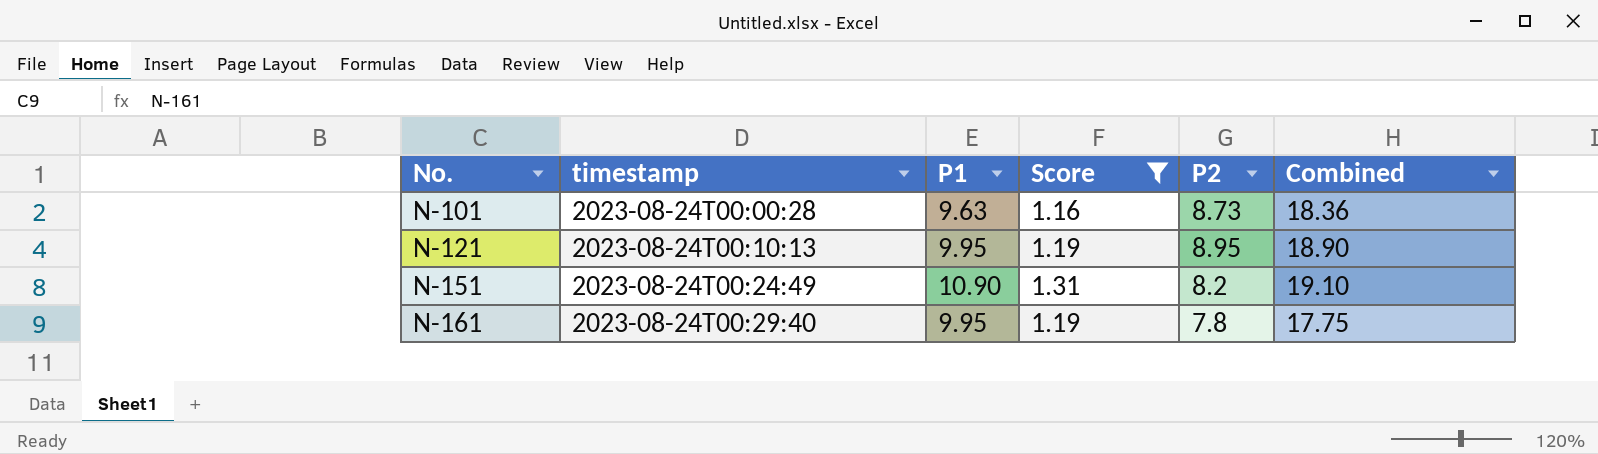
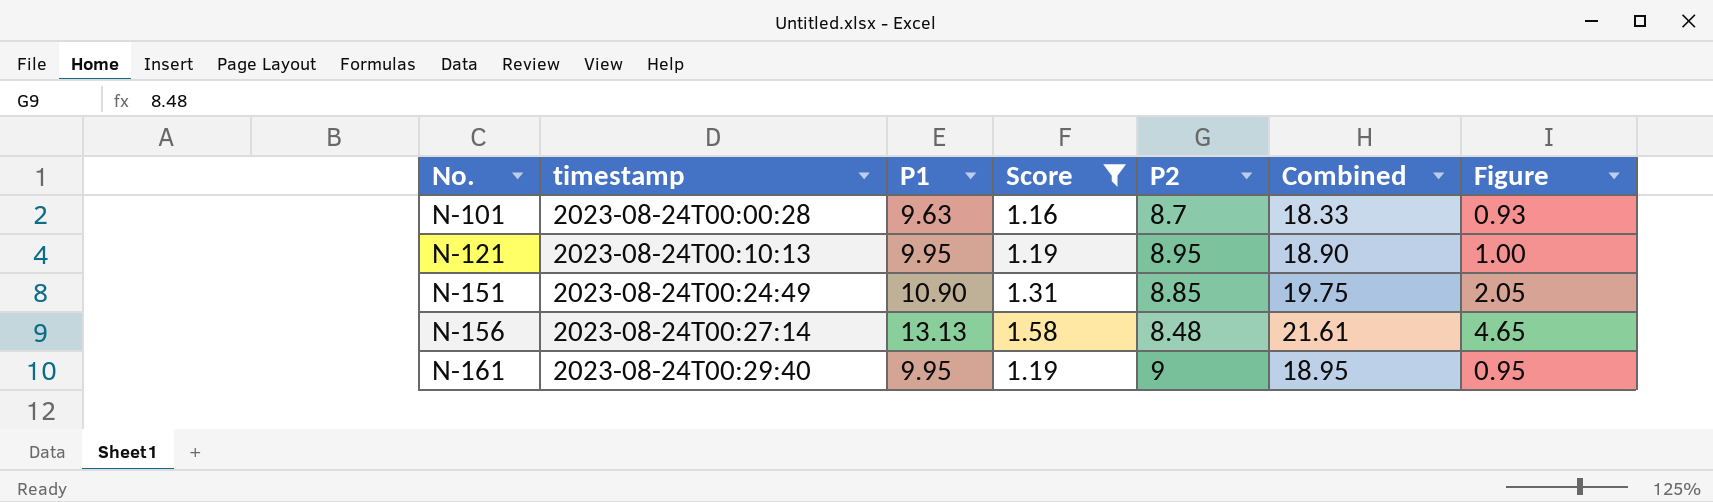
column Figure | formula: none -> [P1] - [P2]
N-101 | P2: 8.73 -> 8.7
N-101 | Combined: 18.36 -> 18.33
N-151 | P2: 8.2 -> 8.85
N-151 | Combined: 19.10 -> 19.75
row N-156: none -> 2023-08-24T00:27:14 | 13.13 | 1.58 | 8.48 | 21.61 | 4.65
N-161 | P2: 7.8 -> 9
N-161 | Combined: 17.75 -> 18.95

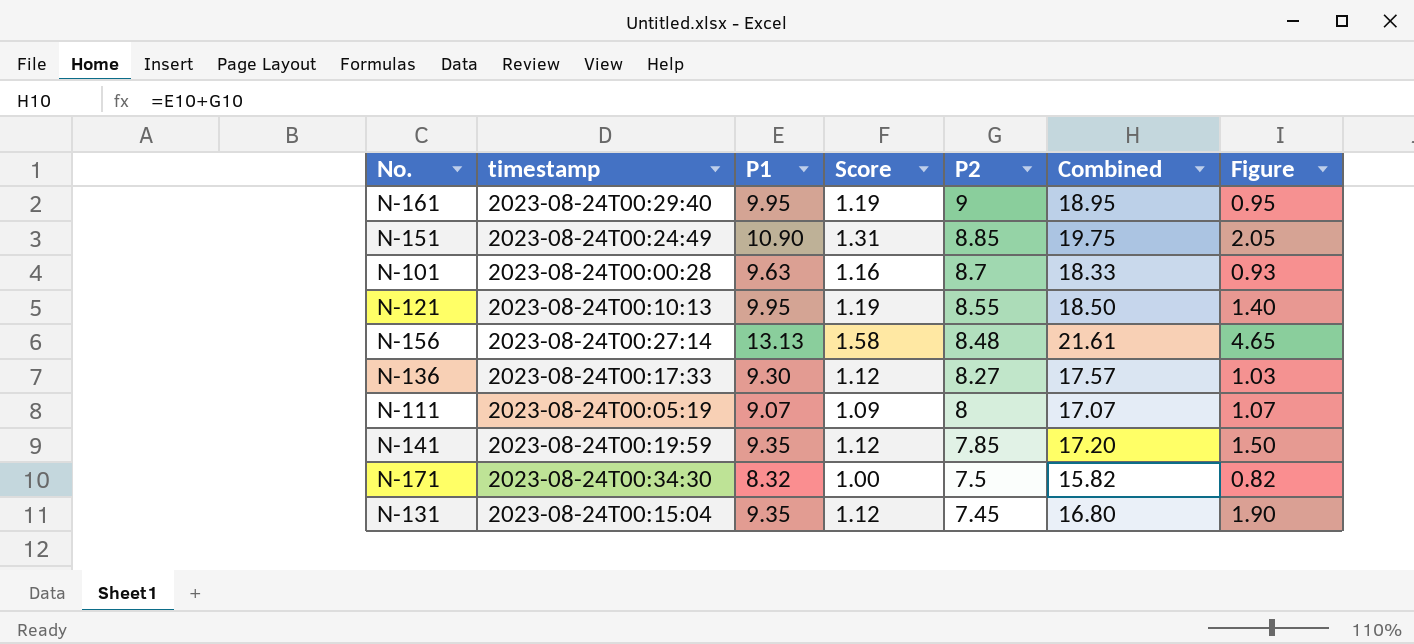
filter: Score >= 1.16 -> none
row order: No. ascending -> P2 descending
N-121 | P2: 8.95 -> 8.55
N-121 | Combined: 18.90 -> 18.50
N-121 | Figure: 1.00 -> 1.40

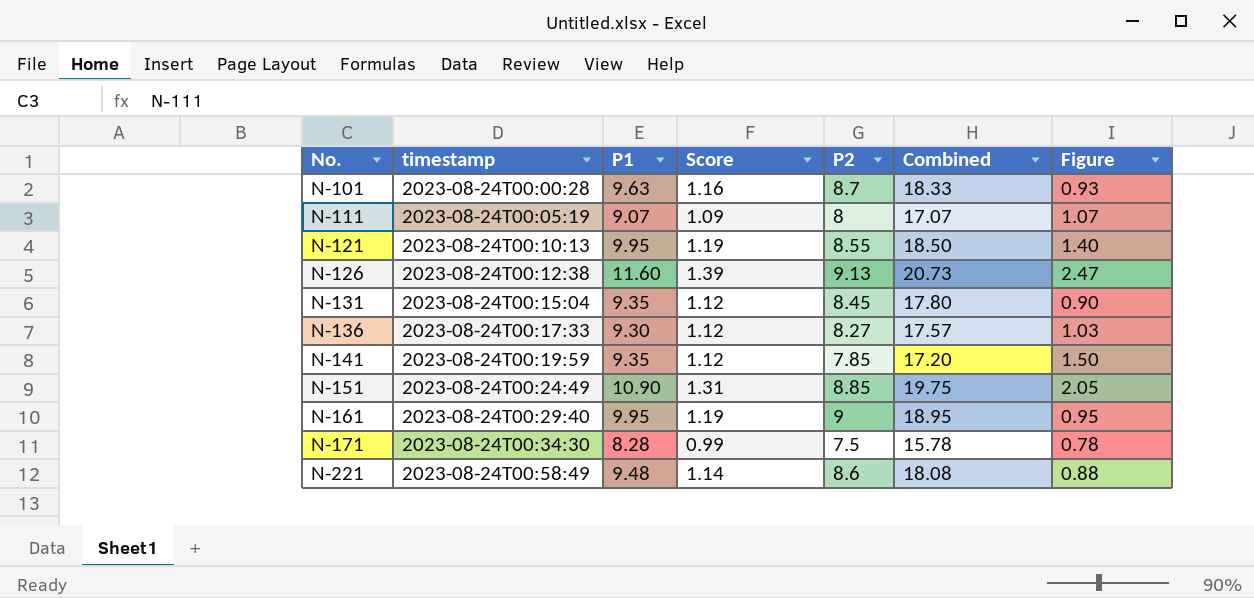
row order: P2 descending -> No. ascending
row N-156: 2023-08-24T00:27:14 | 13.13 | 1.58 | 8.48 | 21.61 | 4.65 -> none
row N-126: none -> 2023-08-24T00:12:38 | 11.60 | 1.39 | 9.13 | 20.73 | 2.47
N-131 | P2: 7.45 -> 8.45
N-131 | Combined: 16.80 -> 17.80
N-131 | Figure: 1.90 -> 0.90
N-171 | P1: 8.32 -> 8.28
N-171 | Score: 1.00 -> 0.99
N-171 | Combined: 15.82 -> 15.78
N-171 | Figure: 0.82 -> 0.78
row N-221: none -> 2023-08-24T00:58:49 | 9.48 | 1.14 | 8.6 | 18.08 | 0.88

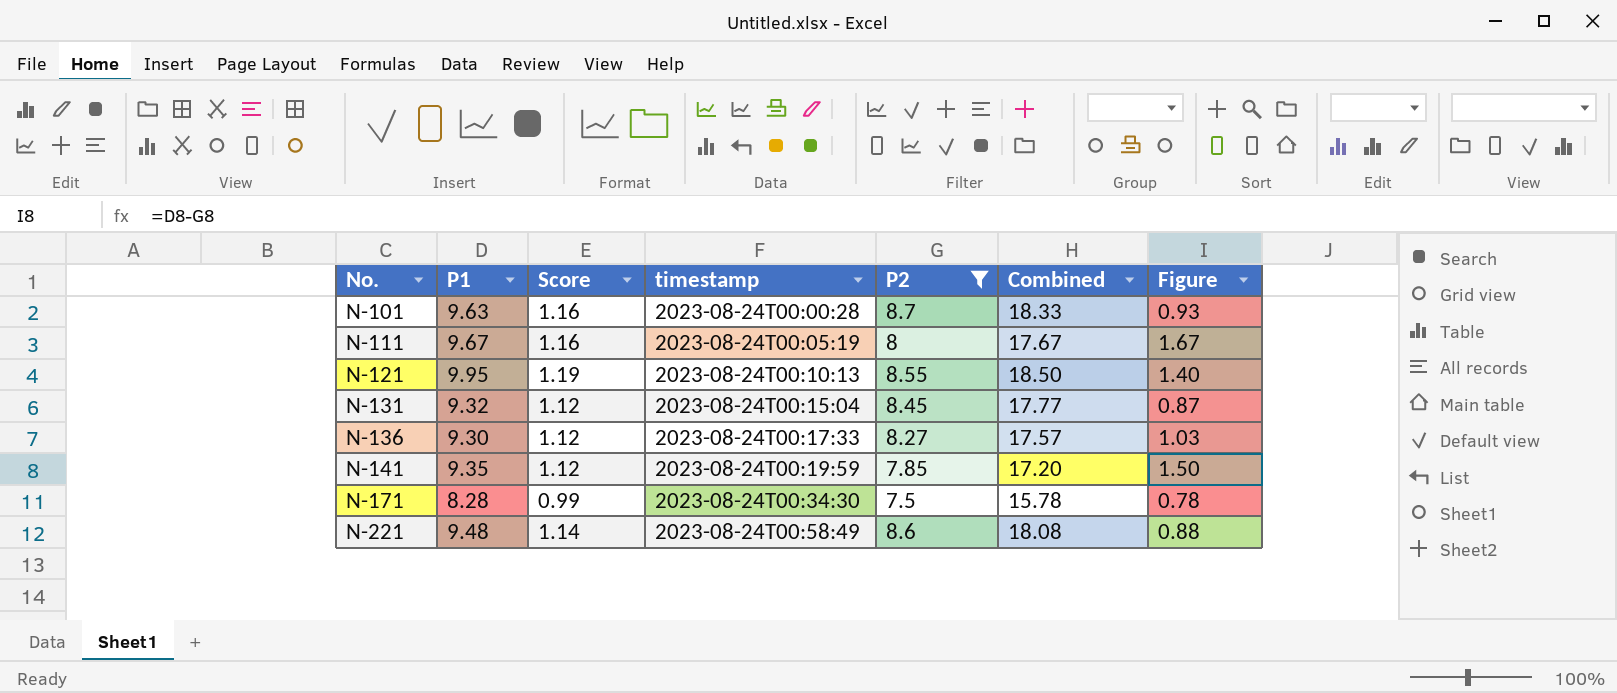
filter: none -> P2 <= 8.7
column timestamp | position: 2 -> 4
N-111 | P1: 9.07 -> 9.67
N-111 | Score: 1.09 -> 1.16
N-111 | Combined: 17.07 -> 17.67
N-111 | Figure: 1.07 -> 1.67
N-131 | P1: 9.35 -> 9.32
N-131 | Combined: 17.80 -> 17.77
N-131 | Figure: 0.90 -> 0.87

